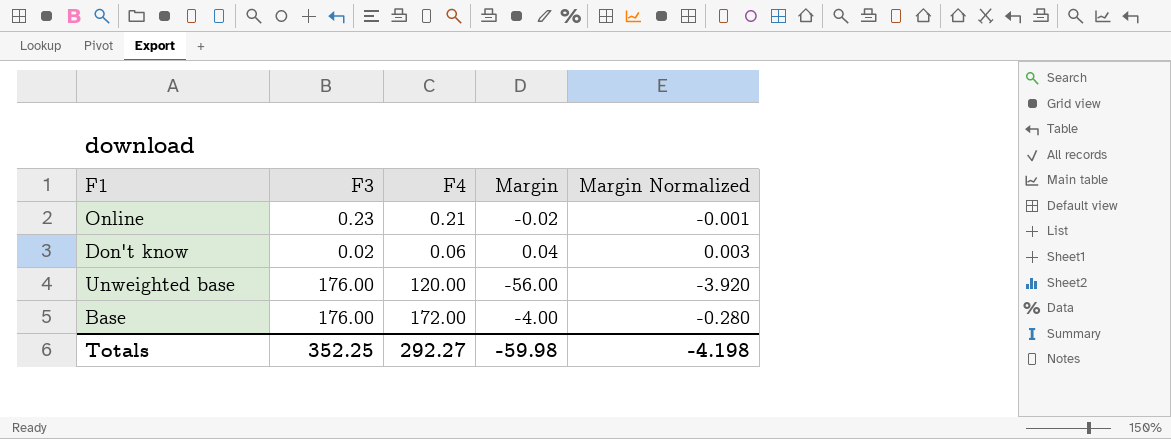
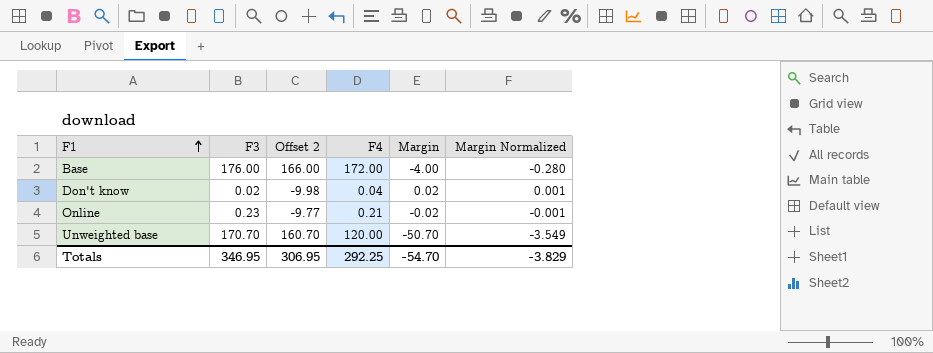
row order: none -> F1 ascending
column Offset 2 | formula: none -> [F3] - 10
Don't know | F4: 0.06 -> 0.04
Don't know | Margin: 0.04 -> 0.02
Don't know | Margin Normalized: 0.003 -> 0.001
Unweighted base | F3: 176.00 -> 170.70
Unweighted base | Margin: -56.00 -> -50.70
Unweighted base | Margin Normalized: -3.920 -> -3.549
Totals | F3: 352.25 -> 346.95
Totals | F4: 292.27 -> 292.25
Totals | Margin: -59.98 -> -54.70
Totals | Margin Normalized: -4.198 -> -3.829

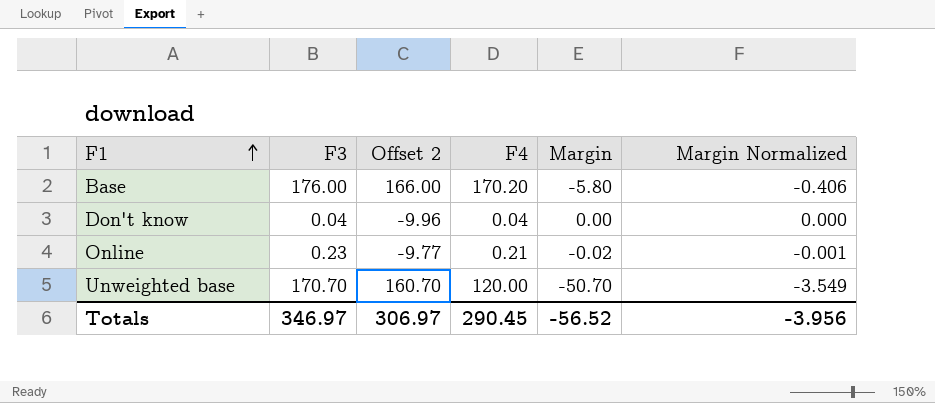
Base | F4: 172.00 -> 170.20
Base | Margin: -4.00 -> -5.80
Base | Margin Normalized: -0.280 -> -0.406
Don't know | F3: 0.02 -> 0.04
Don't know | Offset 2: -9.98 -> -9.96
Don't know | Margin: 0.02 -> 0.00
Don't know | Margin Normalized: 0.001 -> 0.000
Totals | F3: 346.95 -> 346.97
Totals | Offset 2: 306.95 -> 306.97
Totals | F4: 292.25 -> 290.45
Totals | Margin: -54.70 -> -56.52
Totals | Margin Normalized: -3.829 -> -3.956

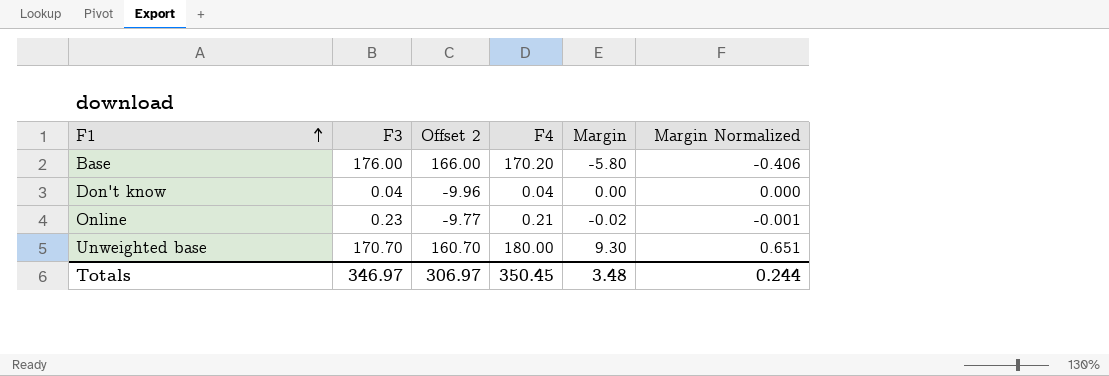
Unweighted base | F4: 120.00 -> 180.00
Unweighted base | Margin: -50.70 -> 9.30
Unweighted base | Margin Normalized: -3.549 -> 0.651
Totals | F4: 290.45 -> 350.45
Totals | Margin: -56.52 -> 3.48
Totals | Margin Normalized: -3.956 -> 0.244

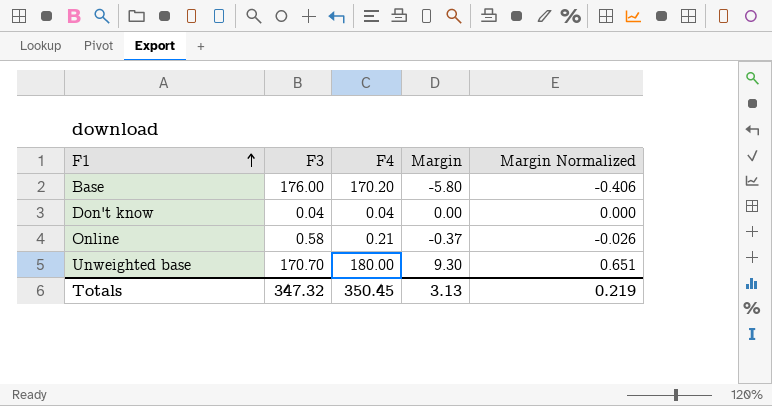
column Offset 2 | formula: [F3] - 10 -> none
Online | F3: 0.23 -> 0.58
Online | Margin: -0.02 -> -0.37
Online | Margin Normalized: -0.001 -> -0.026
Totals | F3: 346.97 -> 347.32
Totals | Margin: 3.48 -> 3.13
Totals | Margin Normalized: 0.244 -> 0.219

